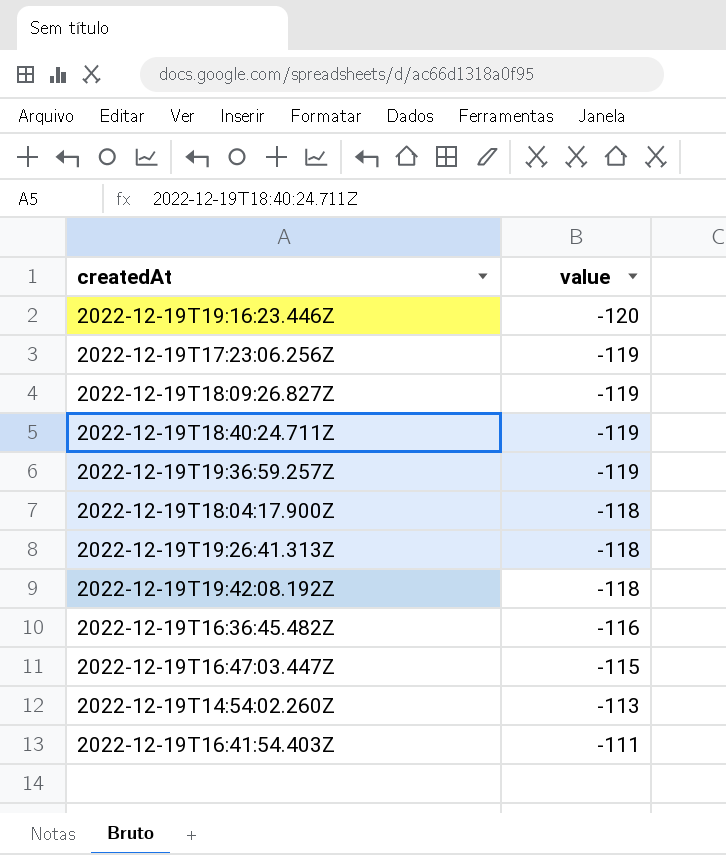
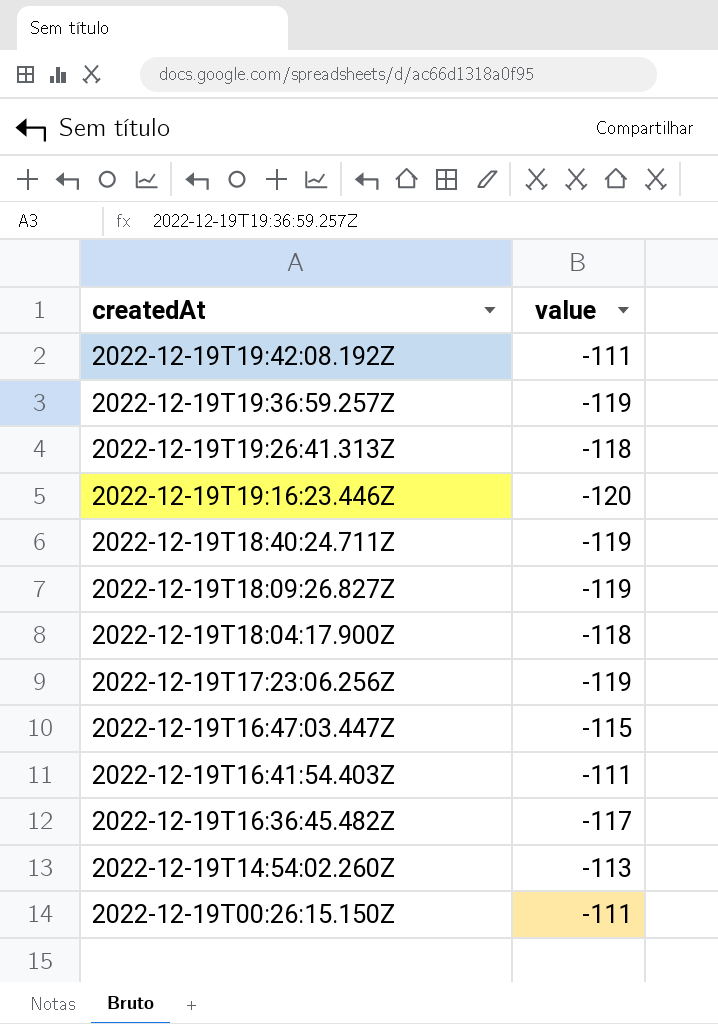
row order: value ascending -> createdAt descending
2022-12-19T19:42:08.192Z | value: -118 -> -111
2022-12-19T16:36:45.482Z | value: -116 -> -117
row 2022-12-19T00:26:15.150Z: none -> -111

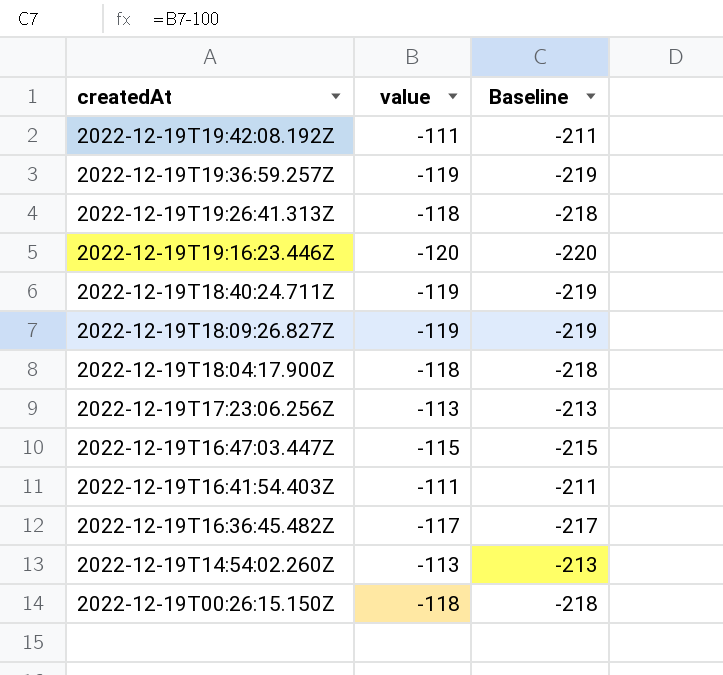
column Baseline | formula: none -> [value] - 100
2022-12-19T17:23:06.256Z | value: -119 -> -113
2022-12-19T00:26:15.150Z | value: -111 -> -118

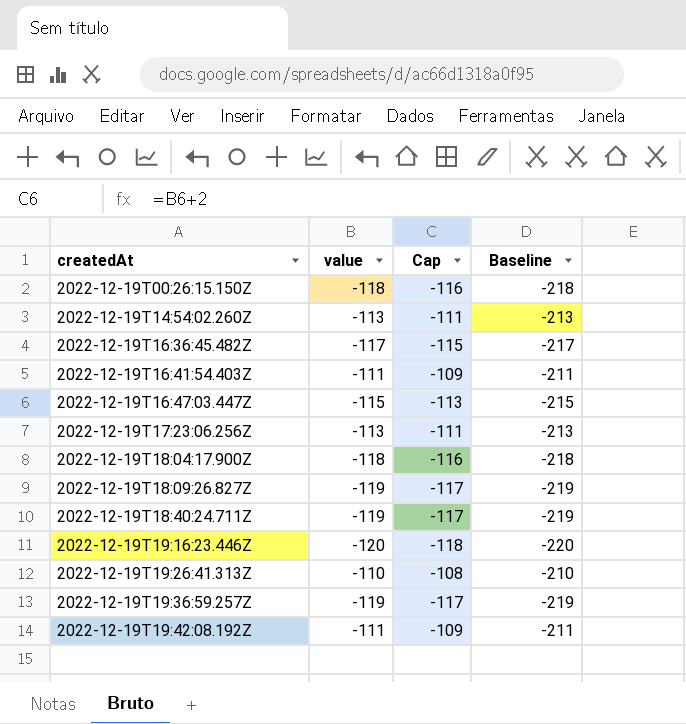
row order: createdAt descending -> createdAt ascending
column Cap | formula: none -> [value] + 2
2022-12-19T19:26:41.313Z | value: -118 -> -110
2022-12-19T19:26:41.313Z | Baseline: -218 -> -210

